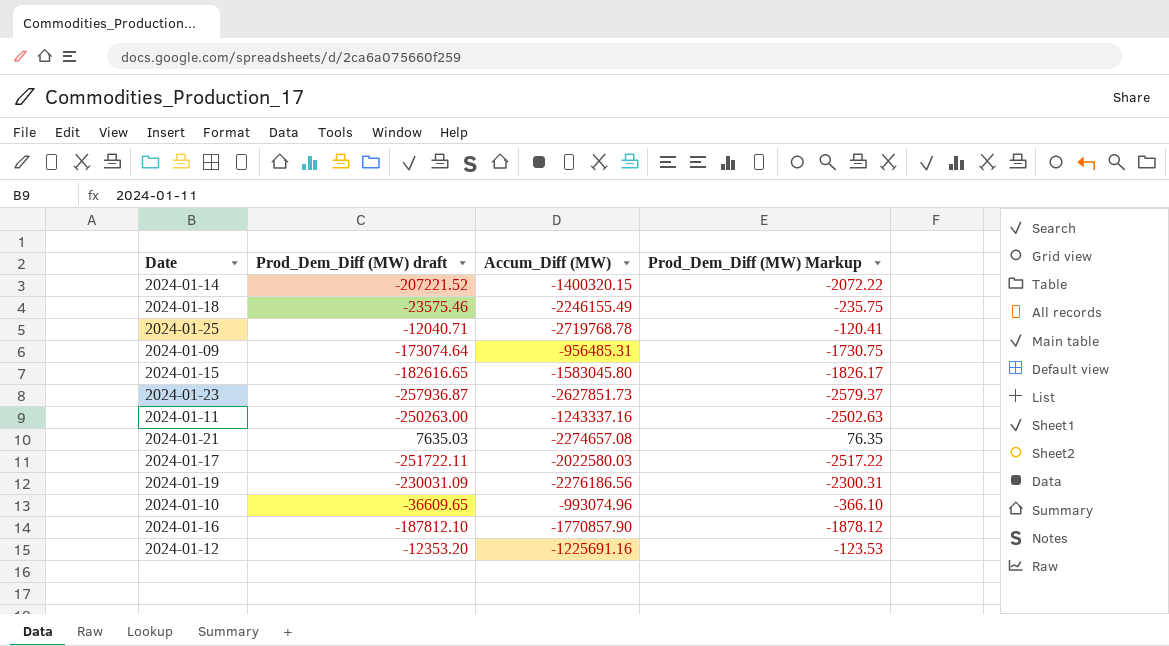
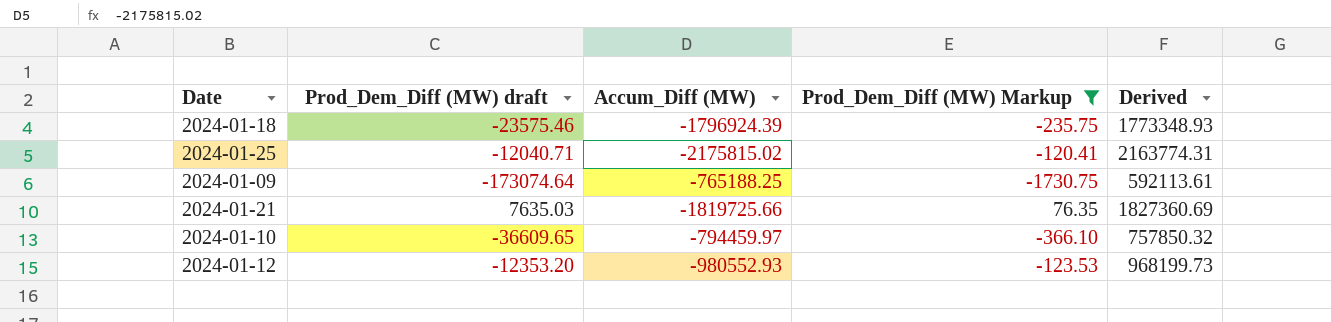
filter: none -> Prod_Dem_Diff (MW) Markup >= -1730.75
column Derived | formula: none -> [Prod_Dem_Diff (MW) draft] - [Accum_Diff (MW)]
2024-01-18 | Accum_Diff (MW): -2246155.49 -> -1796924.39
2024-01-25 | Accum_Diff (MW): -2719768.78 -> -2175815.02
2024-01-09 | Accum_Diff (MW): -956485.31 -> -765188.25
2024-01-21 | Accum_Diff (MW): -2274657.08 -> -1819725.66
2024-01-10 | Accum_Diff (MW): -993074.96 -> -794459.97
2024-01-12 | Accum_Diff (MW): -1225691.16 -> -980552.93

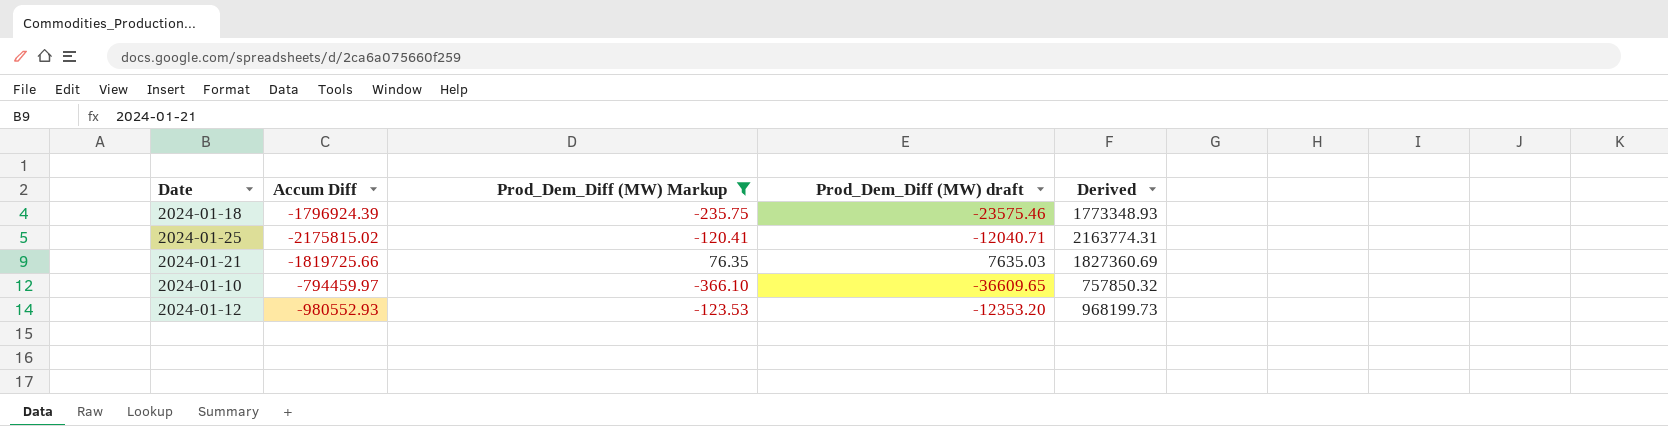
column name: Accum_Diff (MW) -> Accum Diff
column Prod_Dem_Diff (MW) draft | position: 2 -> 4
row 2024-01-09: -173074.64 | -765188.25 | -1730.75 | 592113.61 -> none

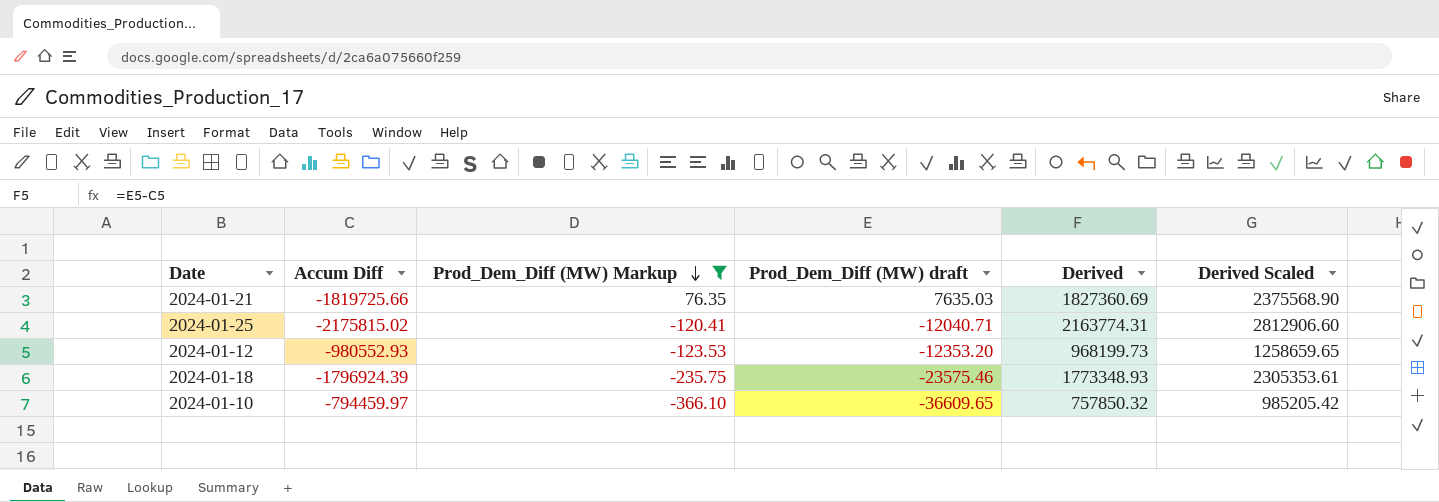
row order: none -> Prod_Dem_Diff (MW) Markup descending
column Derived Scaled | formula: none -> [Derived] * 1.3

